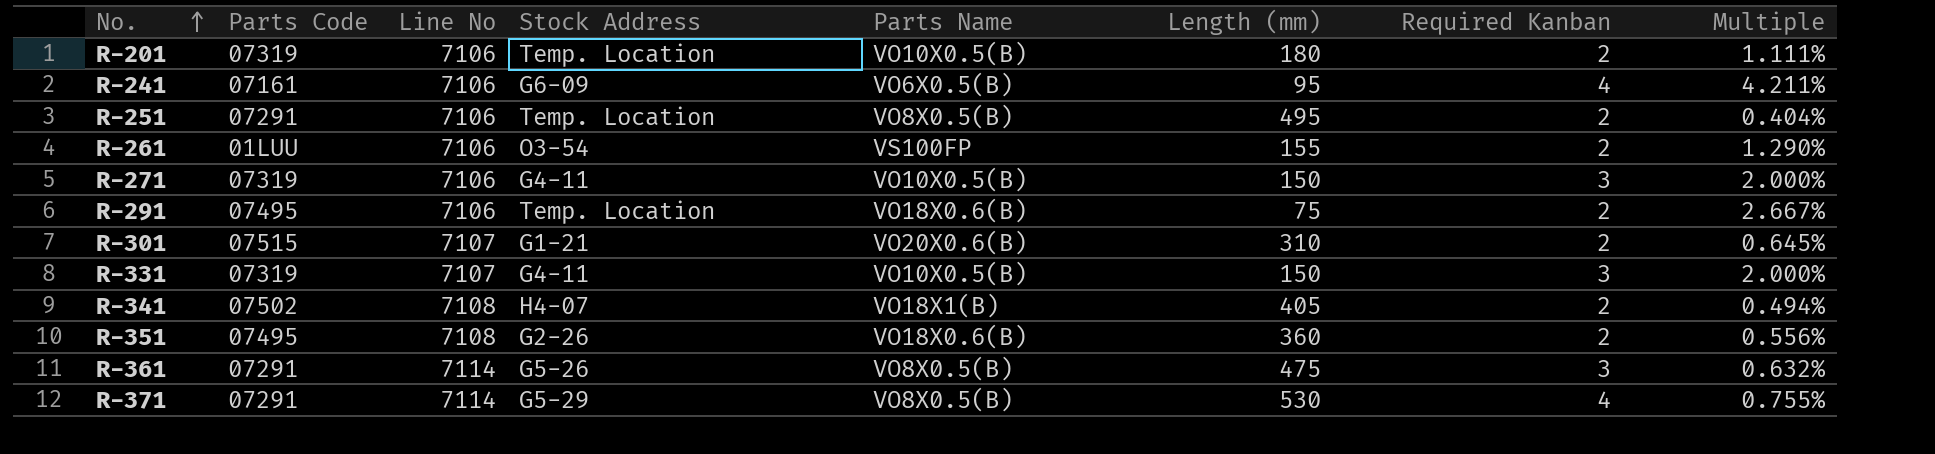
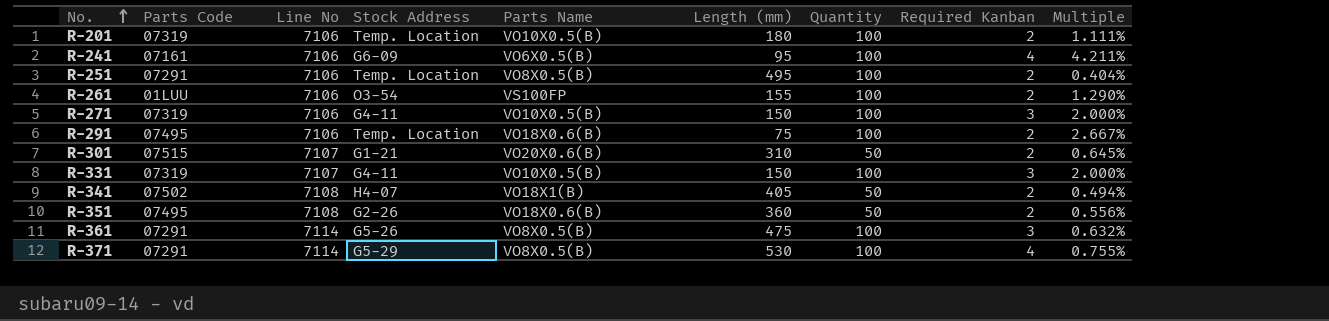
column Quantity | position: none -> 7

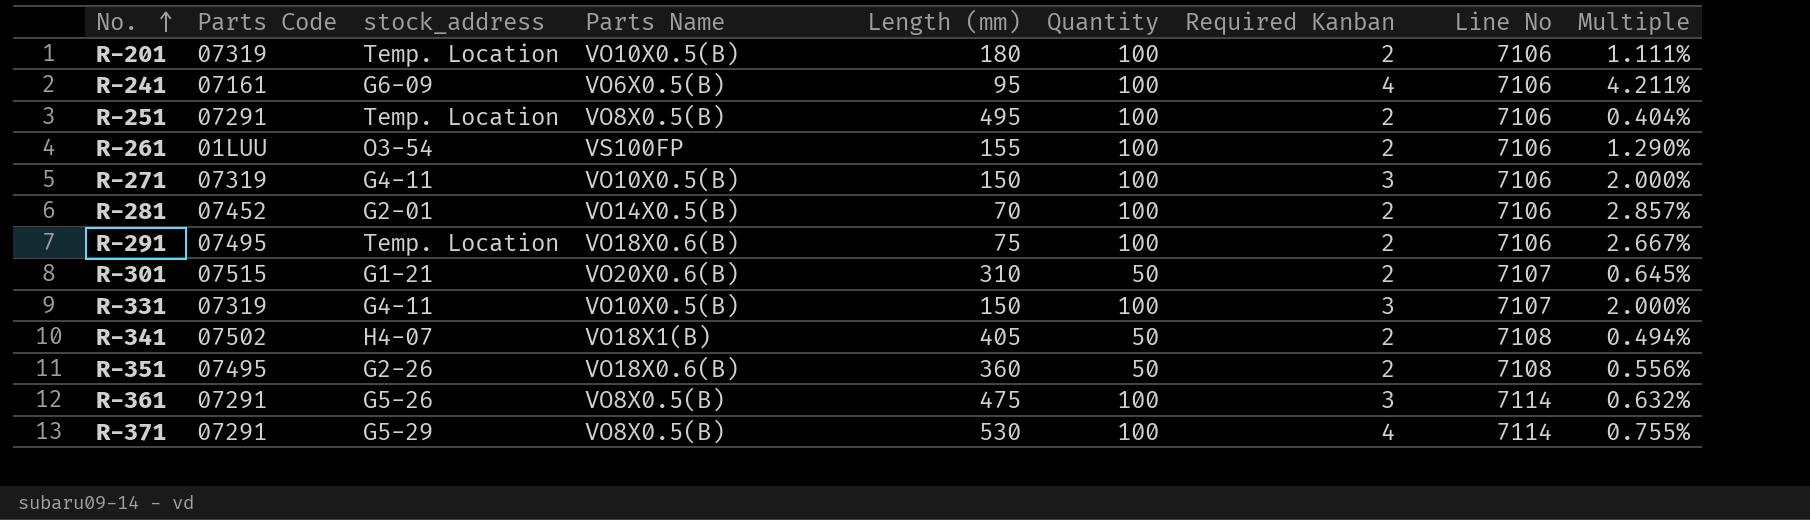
column name: Stock Address -> stock_address
column Line No | position: 3 -> 8
row R-281: none -> 07452 | G2-01 | VO14X0.5(B) | 70 | 100 | 2 | 7106 | 2.857%

